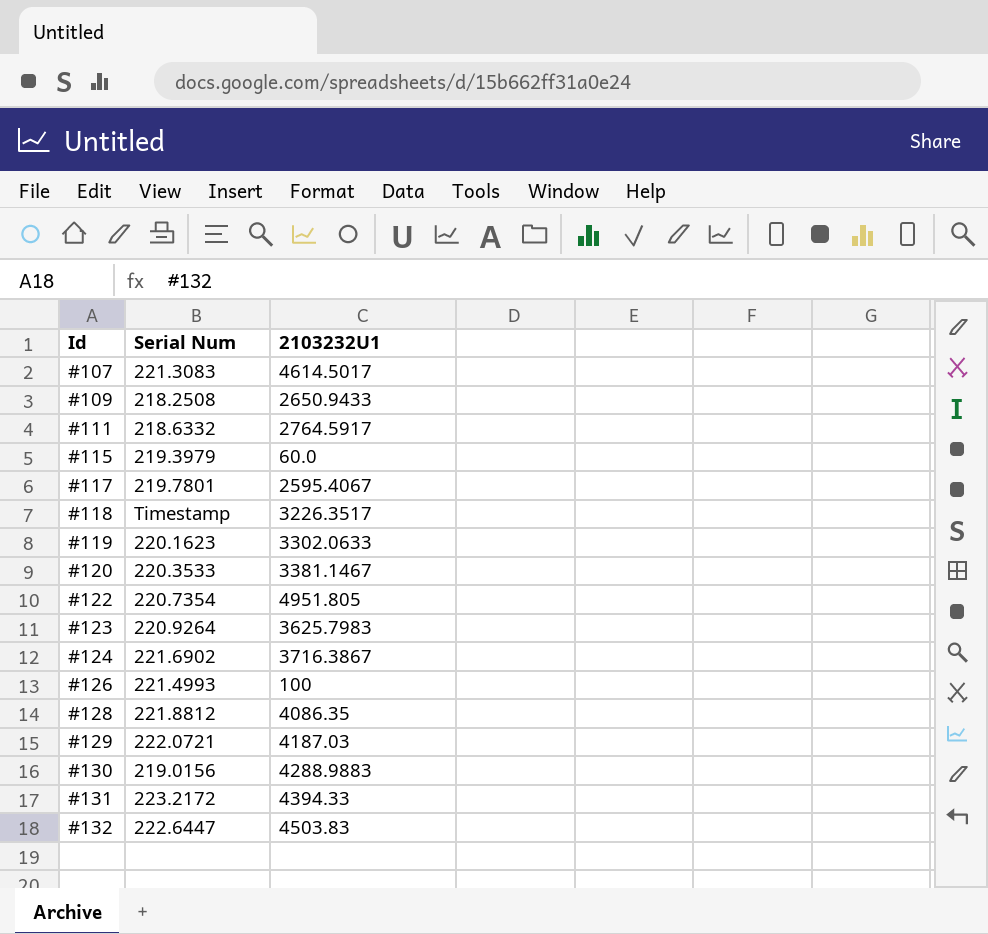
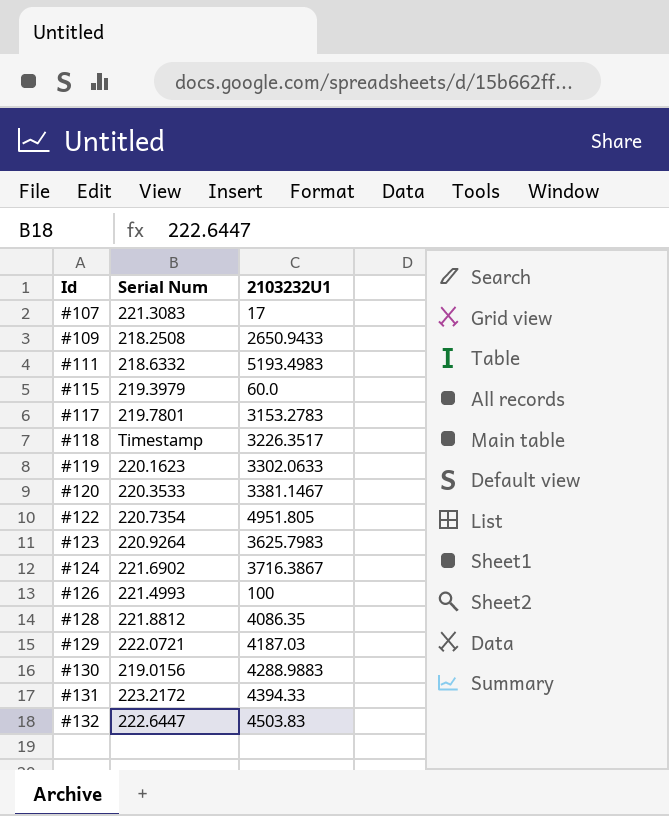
#107 | 2103232U1: 4614.5017 -> 17
#111 | 2103232U1: 2764.5917 -> 5193.4983
#117 | 2103232U1: 2595.4067 -> 3153.2783

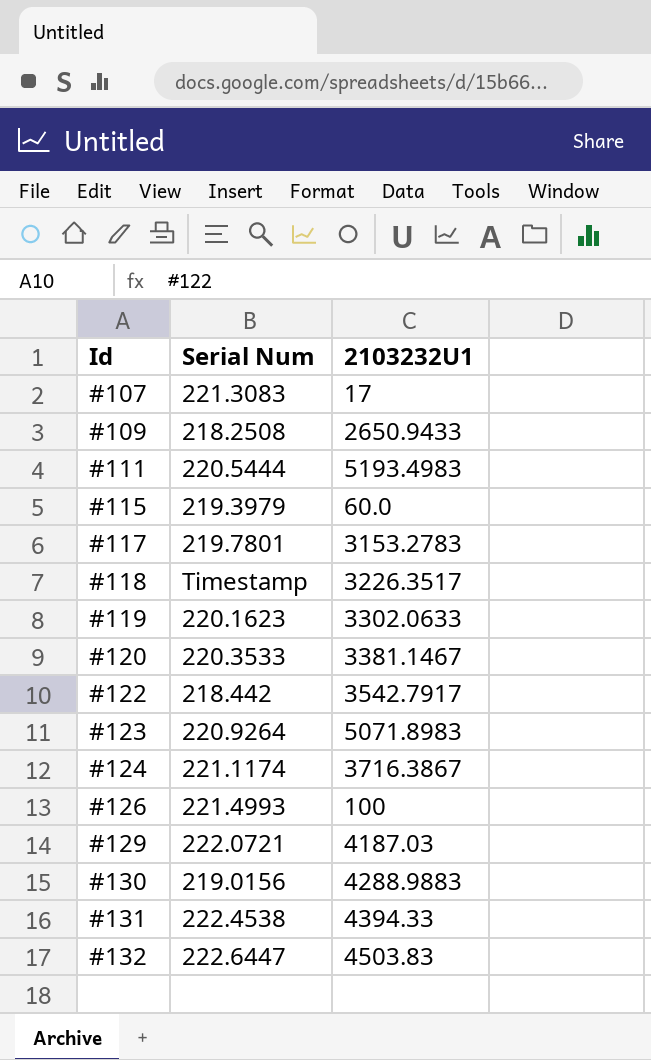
row #128: 221.8812 | 4086.35 -> none
#111 | Serial Num: 218.6332 -> 220.5444
#122 | Serial Num: 220.7354 -> 218.442
#122 | 2103232U1: 4951.805 -> 3542.7917
#123 | 2103232U1: 3625.7983 -> 5071.8983
#124 | Serial Num: 221.6902 -> 221.1174
#131 | Serial Num: 223.2172 -> 222.4538

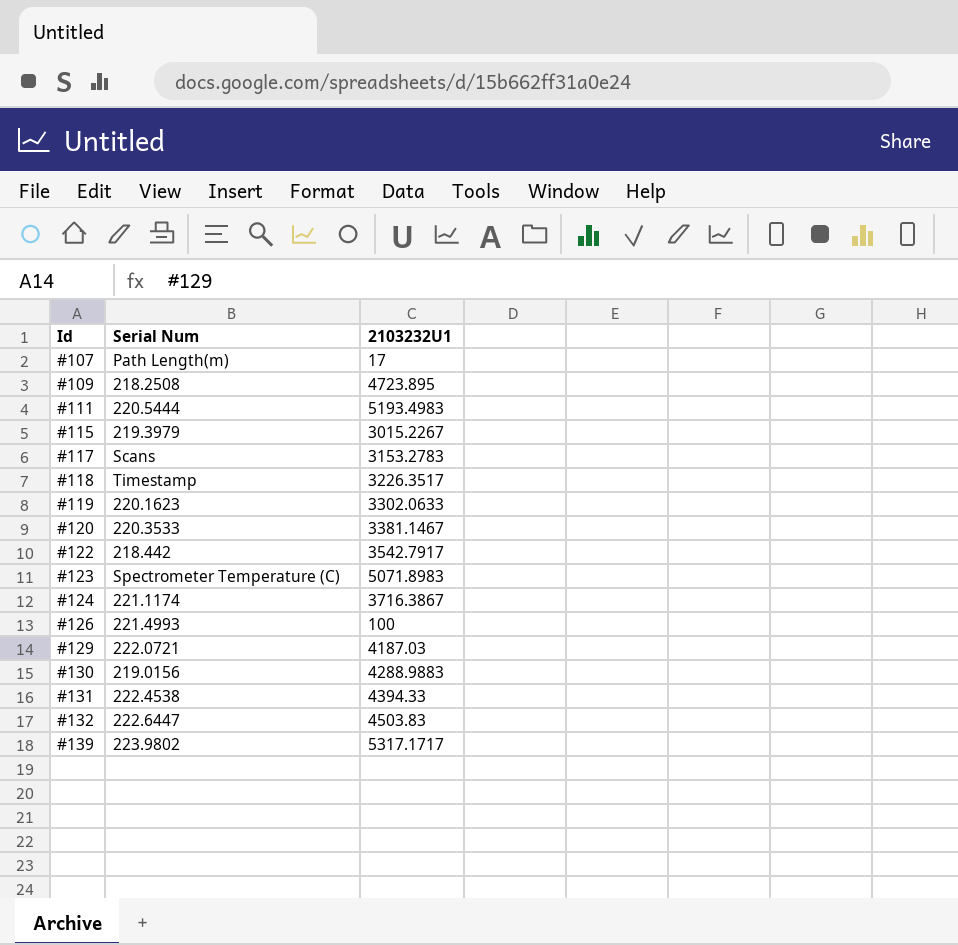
#107 | Serial Num: 221.3083 -> Path Length(m)
#109 | 2103232U1: 2650.9433 -> 4723.895
#115 | 2103232U1: 60.0 -> 3015.2267
#117 | Serial Num: 219.7801 -> Scans
#123 | Serial Num: 220.9264 -> Spectrometer Temperature (C)
row #139: none -> 223.9802 | 5317.1717

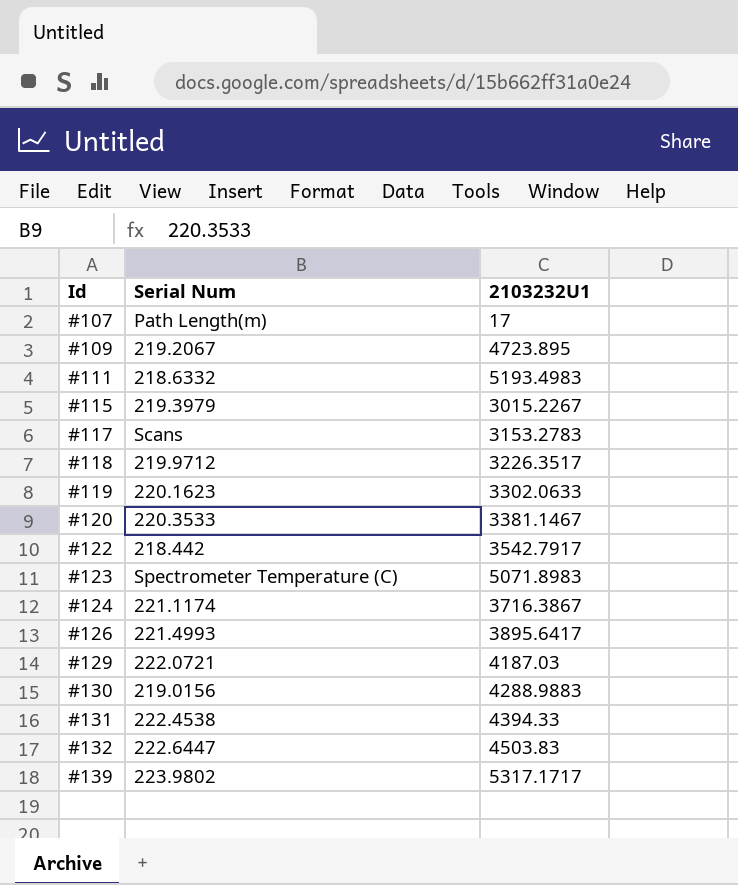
#109 | Serial Num: 218.2508 -> 219.2067
#111 | Serial Num: 220.5444 -> 218.6332
#118 | Serial Num: Timestamp -> 219.9712
#126 | 2103232U1: 100 -> 3895.6417

